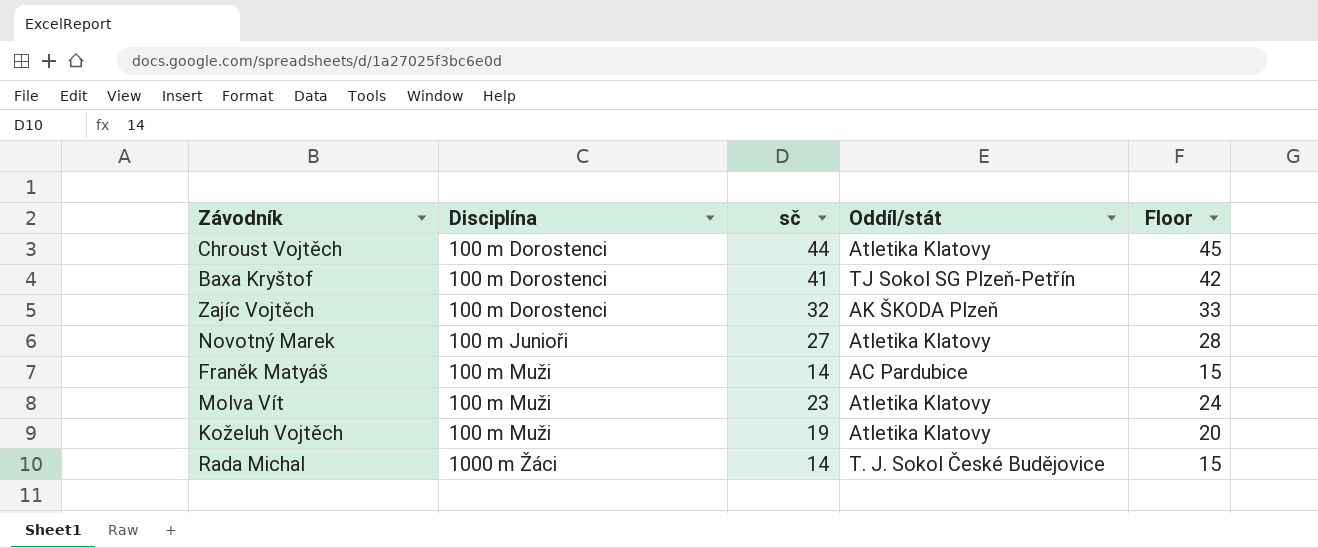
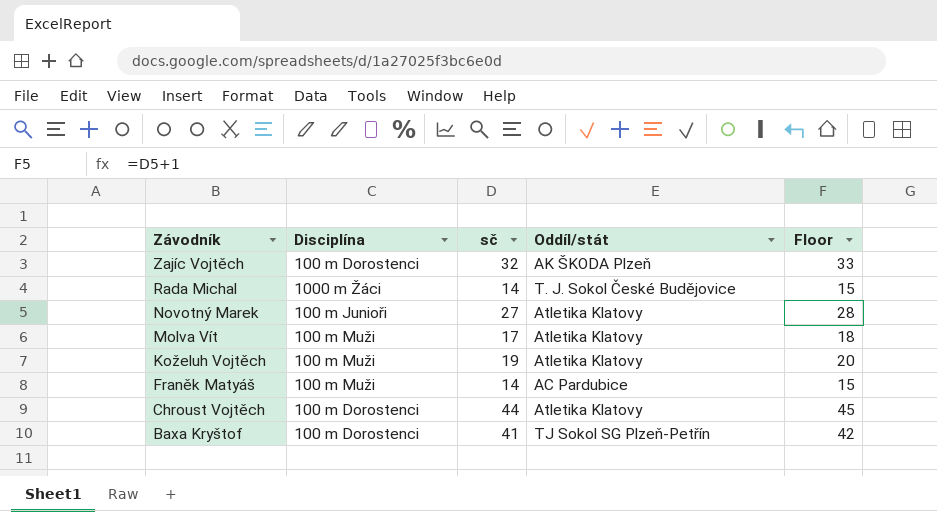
row order: Disciplína ascending -> Závodník descending
Molva Vít | sč: 23 -> 17
Molva Vít | Floor: 24 -> 18

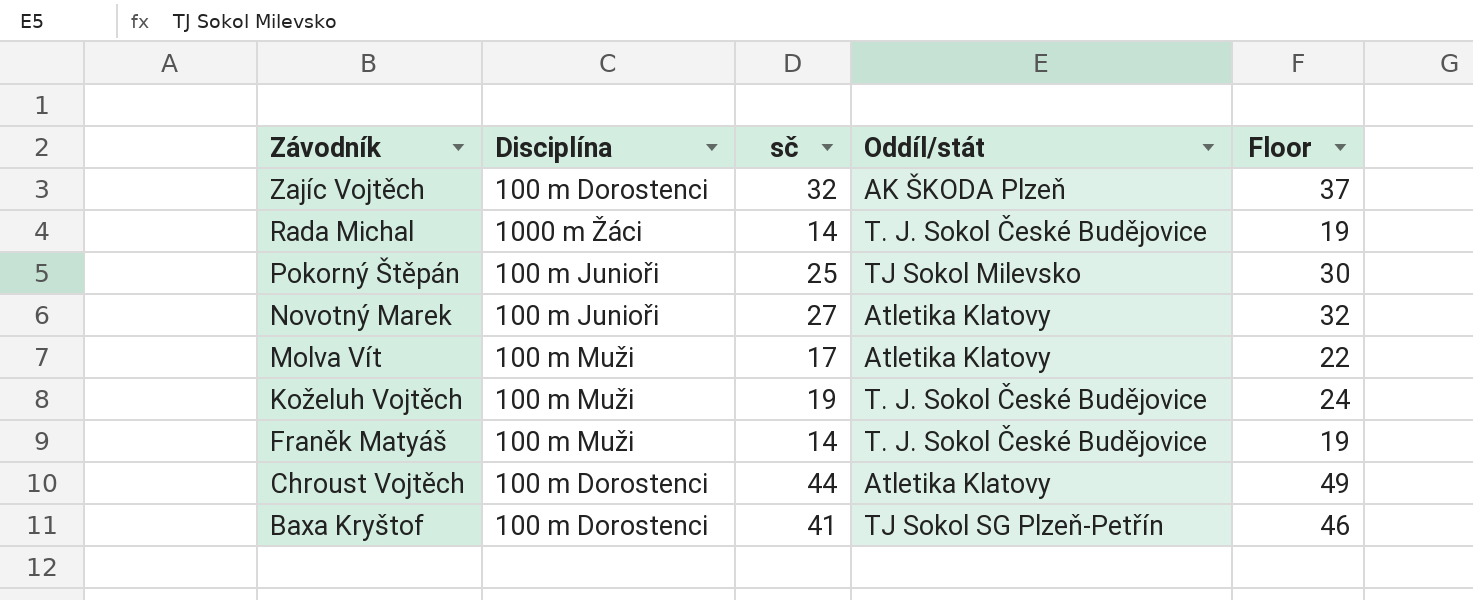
column Floor | formula: [sč] + 1 -> [sč] + 5
row Pokorný Štěpán: none -> 100 m Junioři | 25 | TJ Sokol Milevsko | 30
Koželuh Vojtěch | Oddíl/stát: Atletika Klatovy -> T. J. Sokol České Budějovice
Franěk Matyáš | Oddíl/stát: AC Pardubice -> T. J. Sokol České Budějovice

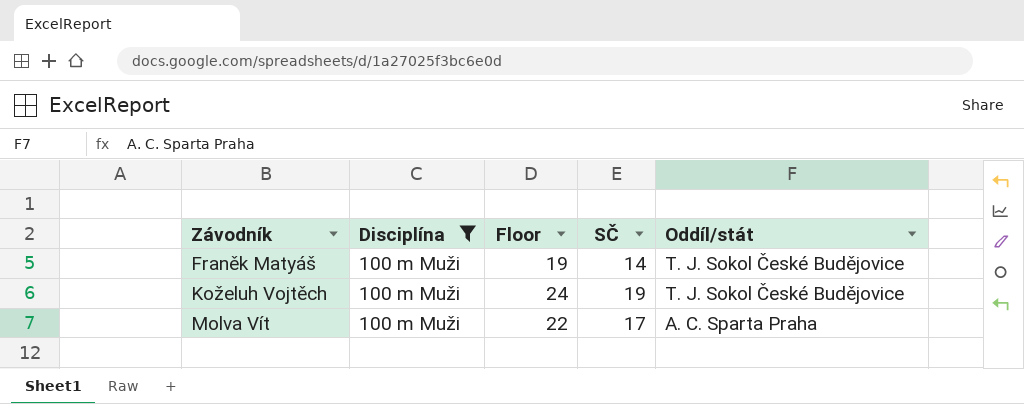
filter: none -> Disciplína = 100 m Muži
row order: Závodník descending -> Závodník ascending
column Floor | position: 5 -> 3
column name: sč -> SČ
Molva Vít | Oddíl/stát: Atletika Klatovy -> A. C. Sparta Praha

